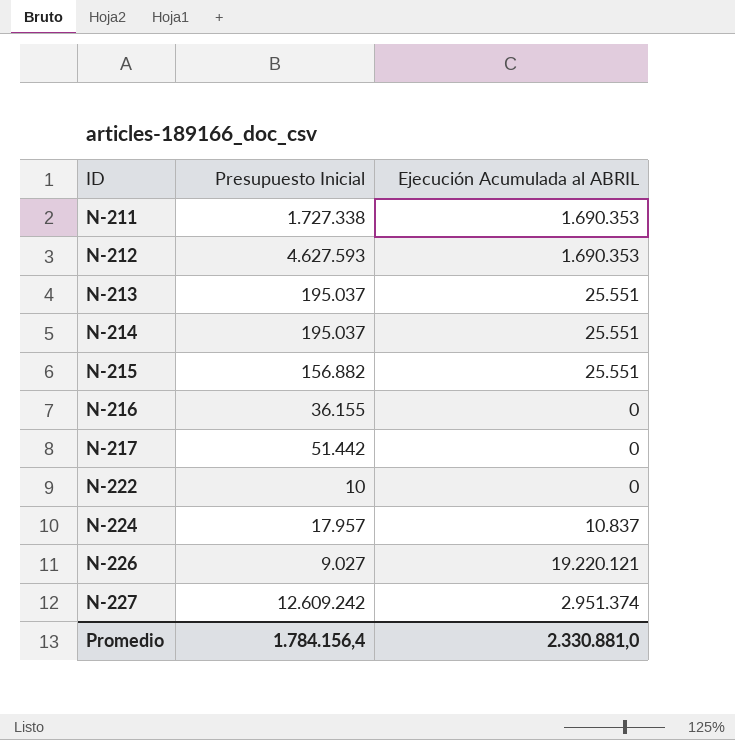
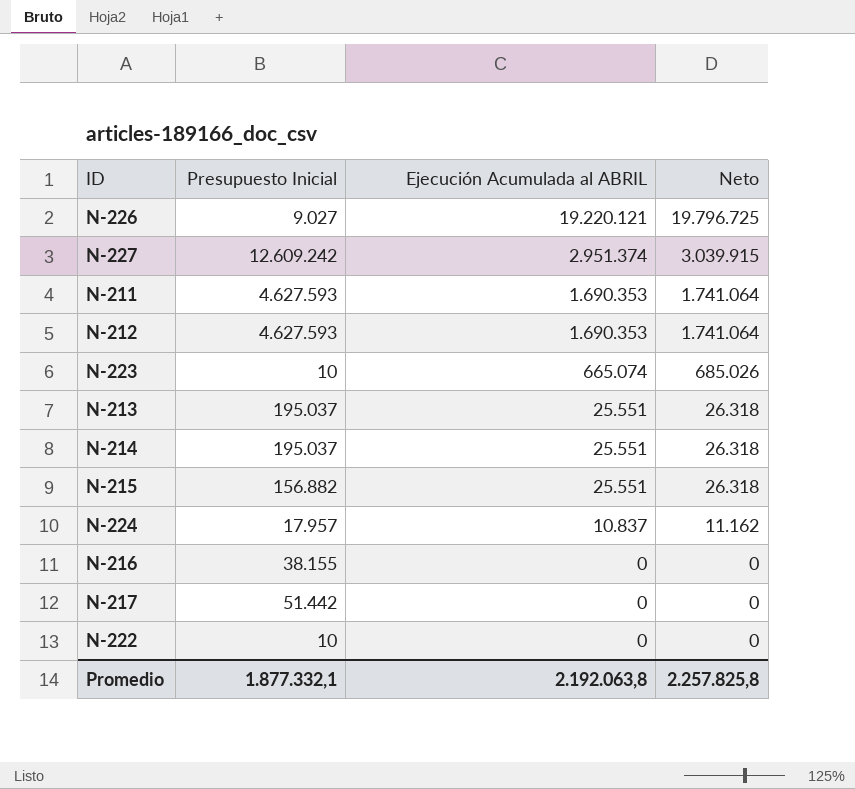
row order: ID ascending -> Ejecución Acumulada al ABRIL descending
column Neto | formula: none -> [Ejecución Acumulada al ABRIL] * 1,03
N-211 | Presupuesto Inicial: 1.727.338 -> 4.627.593
row N-223: none -> 10 | 665.074 | 685.026
N-216 | Presupuesto Inicial: 36.155 -> 38.155
Promedio | Presupuesto Inicial: 1.784.156,4 -> 1.877.332,1
Promedio | Ejecución Acumulada al ABRIL: 2.330.881,0 -> 2.192.063,8

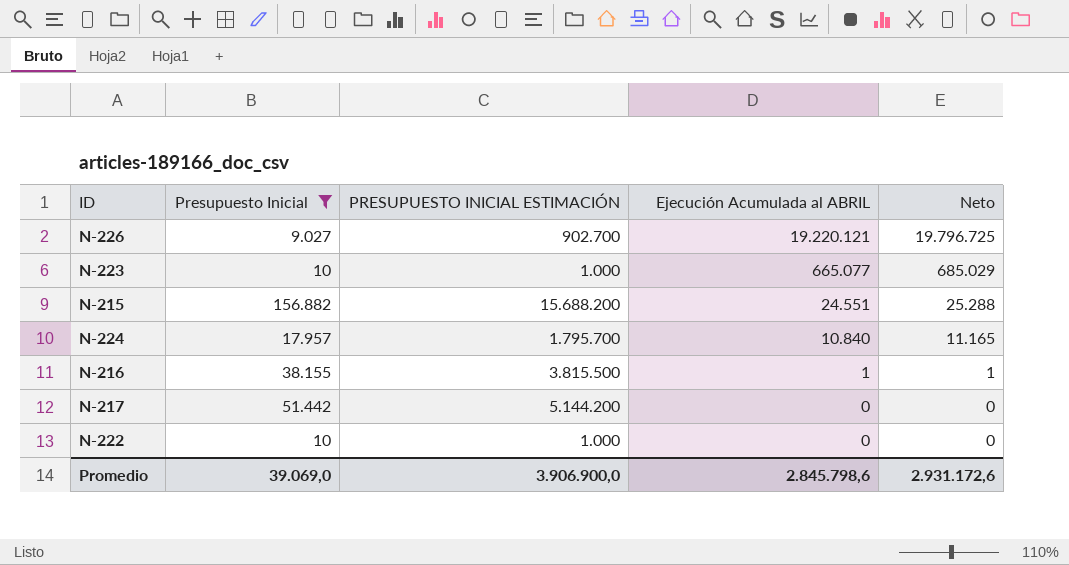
filter: none -> Presupuesto Inicial <= 156.882
column PRESUPUESTO INICIAL ESTIMACIÓN | formula: none -> [Presupuesto Inicial] * 100
N-223 | Ejecución Acumulada al ABRIL: 665.074 -> 665.077
N-223 | Neto: 685.026 -> 685.029
N-215 | Ejecución Acumulada al ABRIL: 25.551 -> 24.551
N-215 | Neto: 26.318 -> 25.288
N-224 | Ejecución Acumulada al ABRIL: 10.837 -> 10.840
N-224 | Neto: 11.162 -> 11.165
N-216 | Ejecución Acumulada al ABRIL: 0 -> 1
N-216 | Neto: 0 -> 1
Promedio | Presupuesto Inicial: 1.877.332,1 -> 39.069,0
Promedio | Ejecución Acumulada al ABRIL: 2.192.063,8 -> 2.845.798,6
Promedio | Neto: 2.257.825,8 -> 2.931.172,6

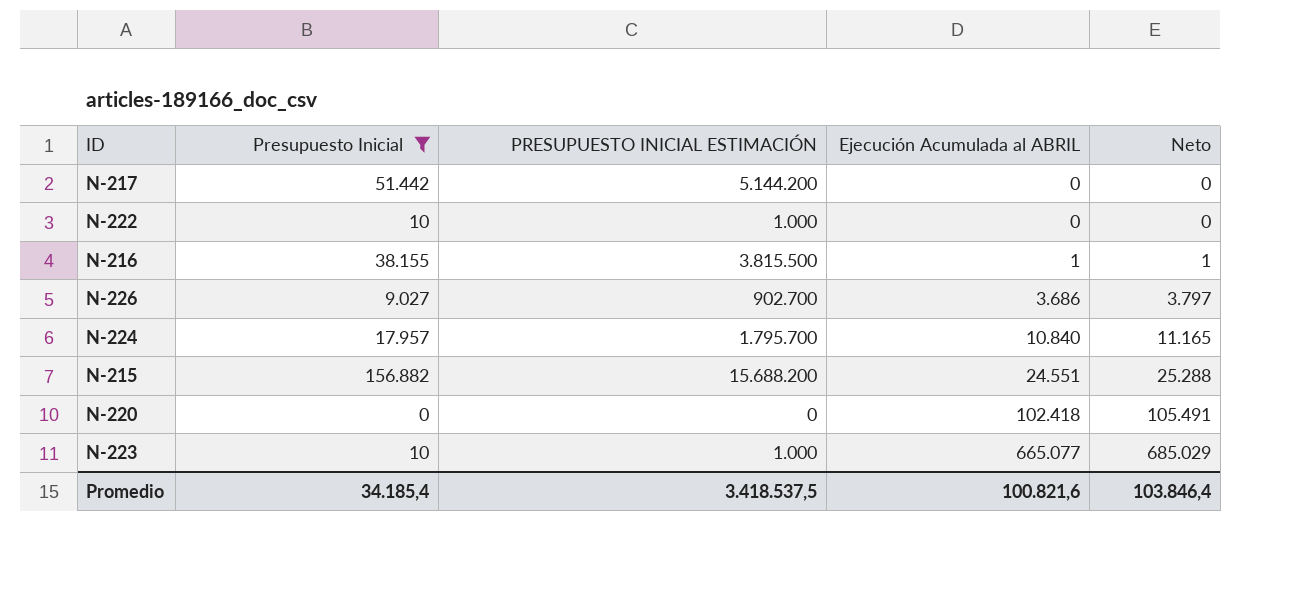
row order: Ejecución Acumulada al ABRIL descending -> Ejecución Acumulada al ABRIL ascending
N-226 | Ejecución Acumulada al ABRIL: 19.220.121 -> 3.686
N-226 | Neto: 19.796.725 -> 3.797
row N-220: none -> 0 | 0 | 102.418 | 105.491
Promedio | Presupuesto Inicial: 39.069,0 -> 34.185,4
Promedio | PRESUPUESTO INICIAL ESTIMACIÓN: 3.906.900,0 -> 3.418.537,5
Promedio | Ejecución Acumulada al ABRIL: 2.845.798,6 -> 100.821,6
Promedio | Neto: 2.931.172,6 -> 103.846,4

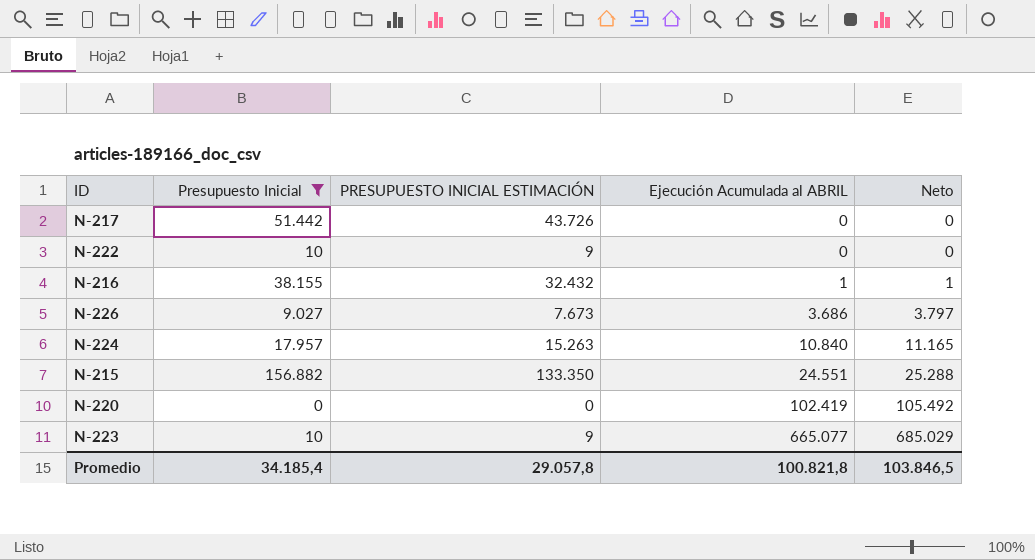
column PRESUPUESTO INICIAL ESTIMACIÓN | formula: [Presupuesto Inicial] * 100 -> [Presupuesto Inicial] * 0,85
N-220 | Ejecución Acumulada al ABRIL: 102.418 -> 102.419
N-220 | Neto: 105.491 -> 105.492
Promedio | PRESUPUESTO INICIAL ESTIMACIÓN: 3.418.537,5 -> 29.057,8
Promedio | Ejecución Acumulada al ABRIL: 100.821,6 -> 100.821,8
Promedio | Neto: 103.846,4 -> 103.846,5

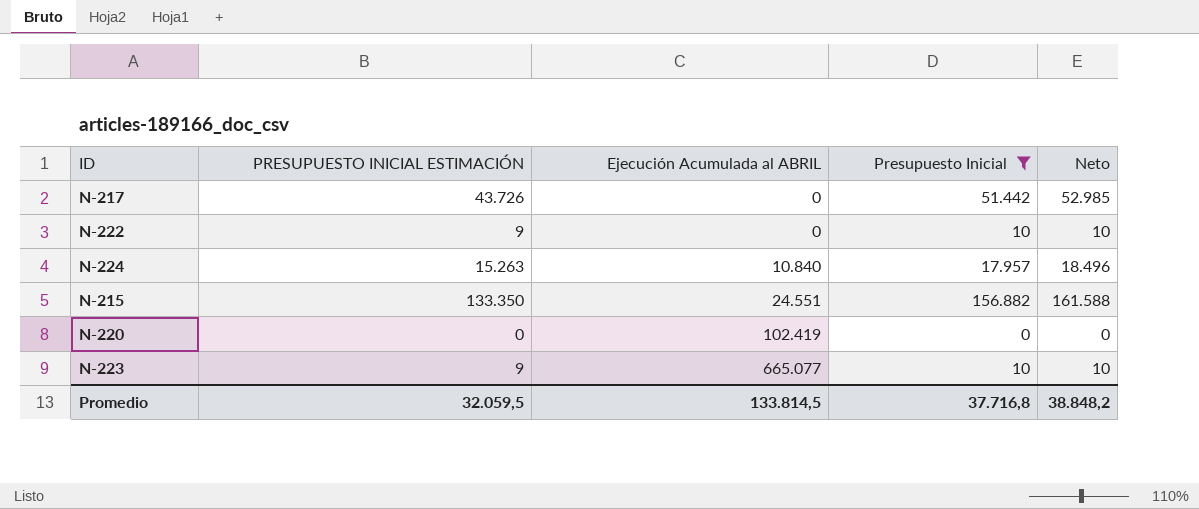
column Presupuesto Inicial | position: 2 -> 4
column Neto | formula: [Ejecución Acumulada al ABRIL] * 1,03 -> [Presupuesto Inicial] * 1,03
row N-216: 38.155 | 32.432 | 1 | 1 -> none
row N-226: 9.027 | 7.673 | 3.686 | 3.797 -> none
Promedio | PRESUPUESTO INICIAL ESTIMACIÓN: 29.057,8 -> 32.059,5
Promedio | Ejecución Acumulada al ABRIL: 100.821,8 -> 133.814,5
Promedio | Presupuesto Inicial: 34.185,4 -> 37.716,8
Promedio | Neto: 103.846,5 -> 38.848,2

